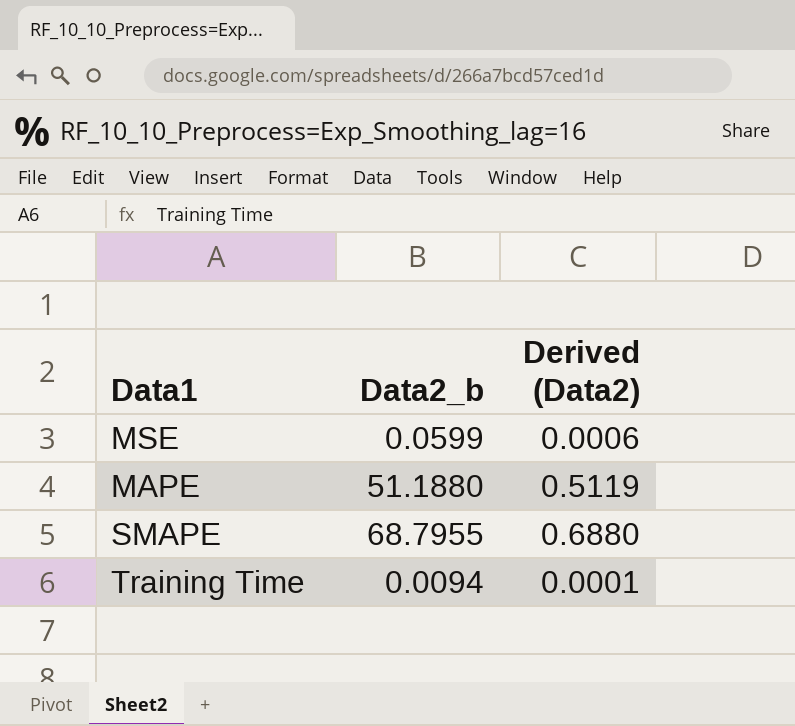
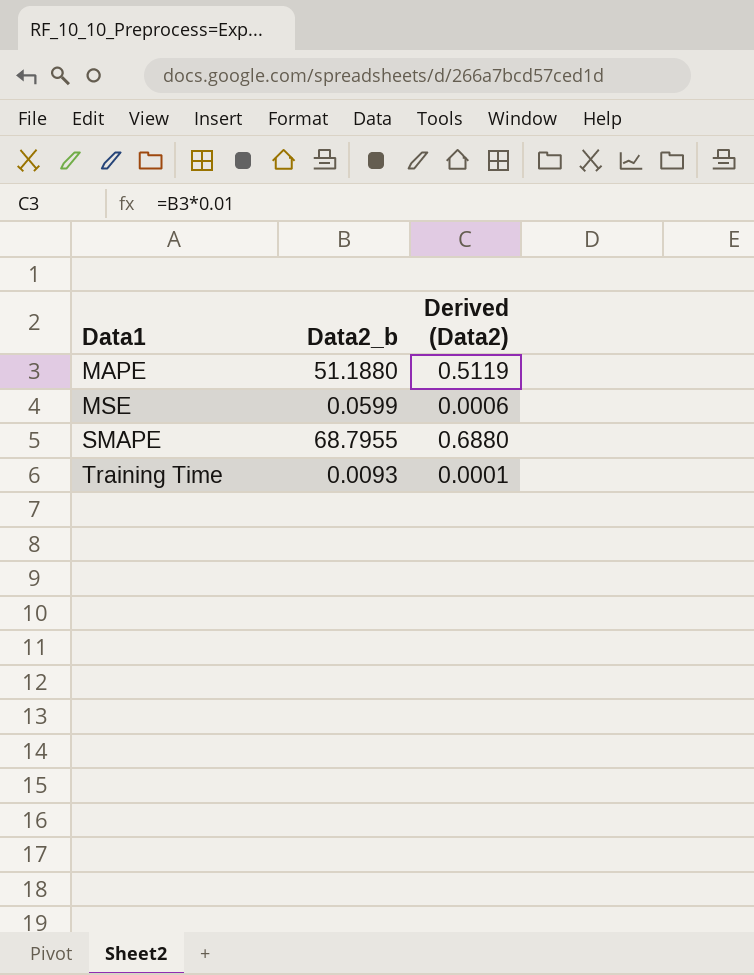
row order: none -> Data1 ascending
Training Time | Data2_b: 0.0094 -> 0.0093

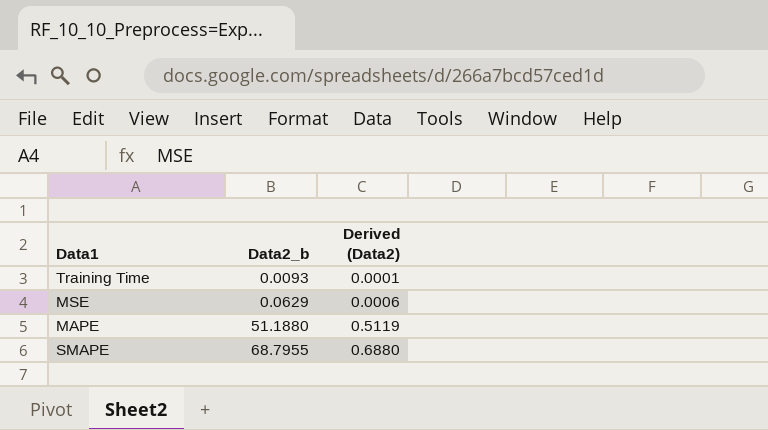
row order: Data1 ascending -> Data2_b ascending
MSE | Data2_b: 0.0599 -> 0.0629

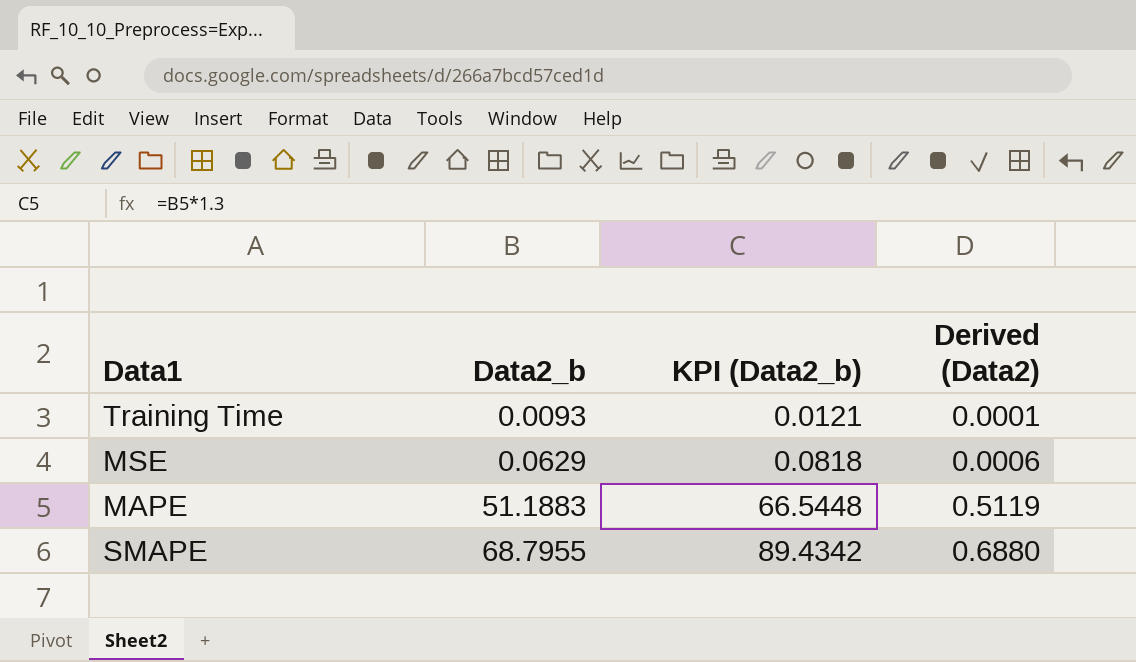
column KPI (Data2_b) | formula: none -> [Data2_b] * 1.3
MAPE | Data2_b: 51.1880 -> 51.1883

